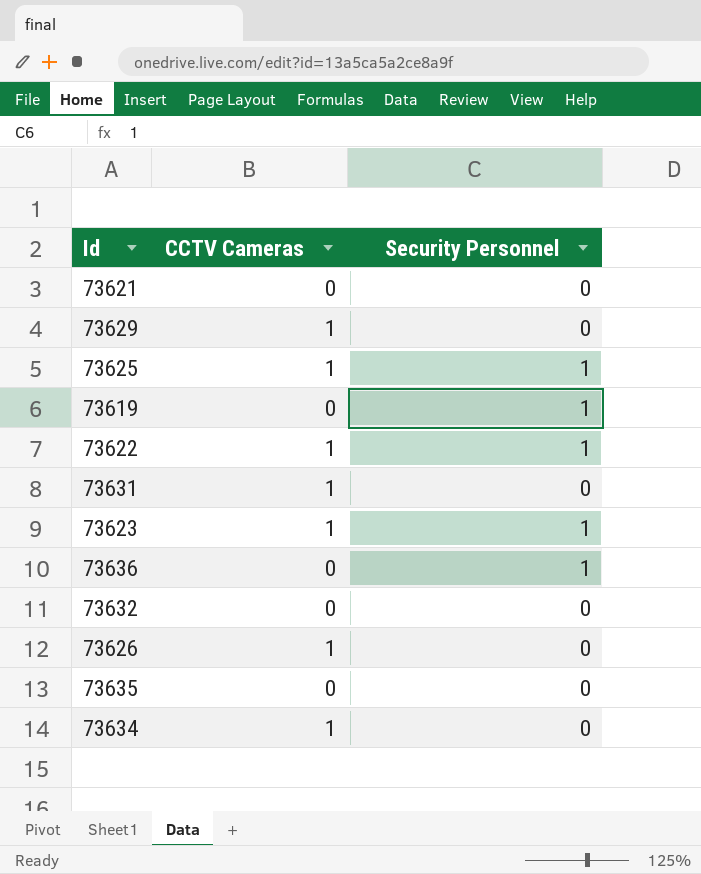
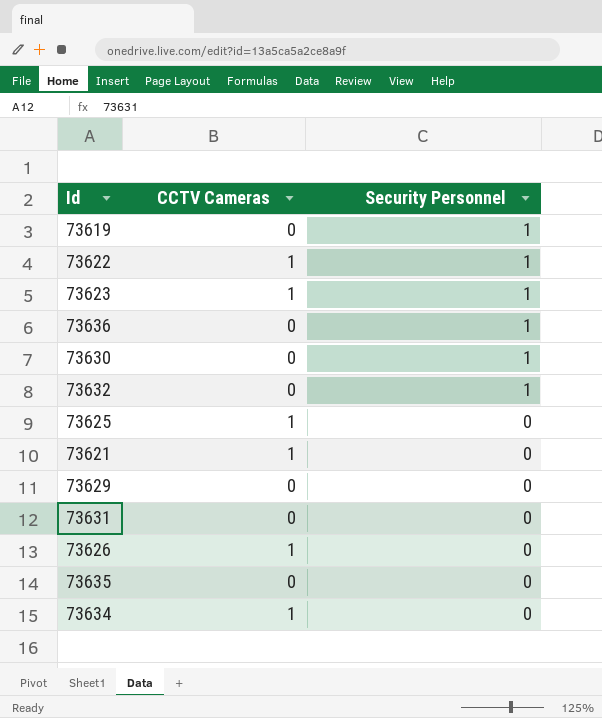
row order: none -> Security Personnel descending
row 73630: none -> 0 | 1
73632 | Security Personnel: 0 -> 1
73625 | Security Personnel: 1 -> 0
73621 | CCTV Cameras: 0 -> 1
73629 | CCTV Cameras: 1 -> 0
73631 | CCTV Cameras: 1 -> 0

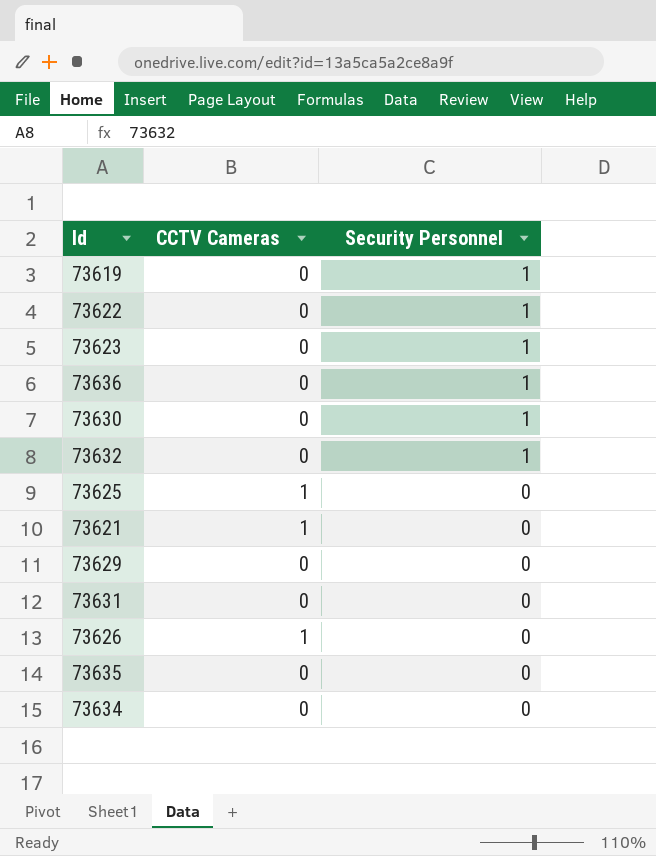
73622 | CCTV Cameras: 1 -> 0
73623 | CCTV Cameras: 1 -> 0
73634 | CCTV Cameras: 1 -> 0

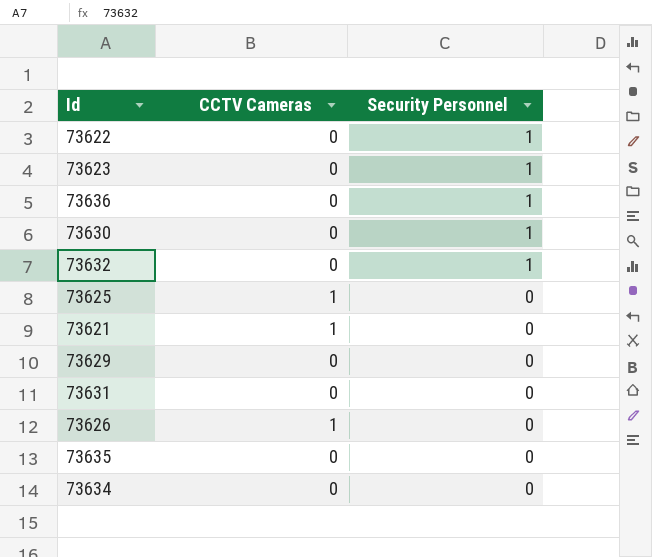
row 73619: 0 | 1 -> none

